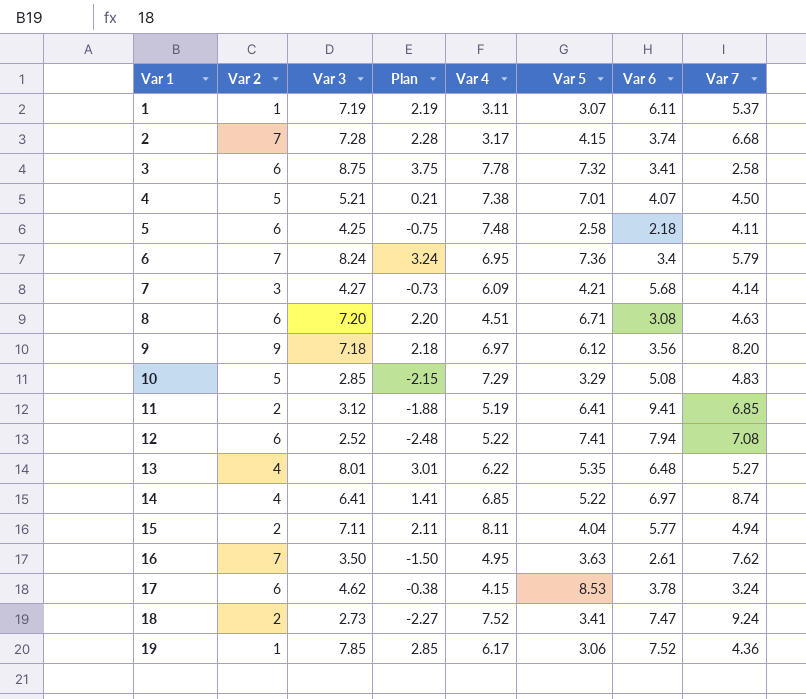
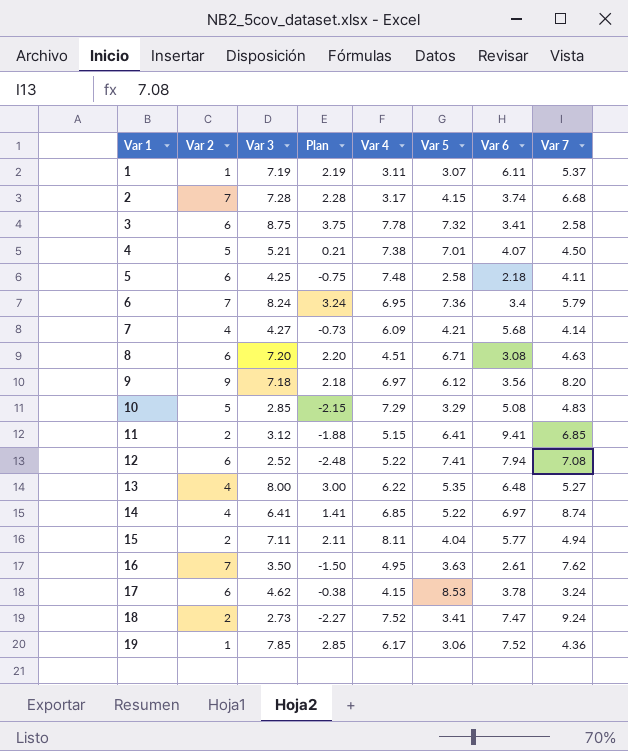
7 | Var 2: 3 -> 4
11 | Var 4: 5.19 -> 5.15
13 | Var 3: 8.01 -> 8.00
13 | Plan: 3.01 -> 3.00

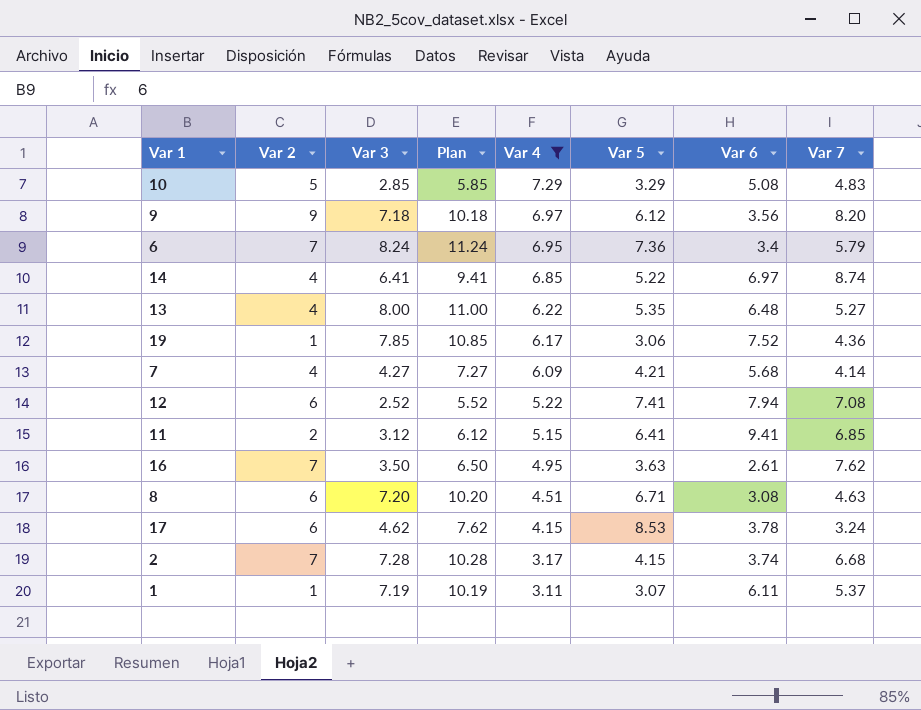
filter: none -> Var 4 <= 7.29
row order: Var 1 ascending -> Var 4 descending
column Plan | formula: [Var 3] - 5 -> [Var 3] + 3

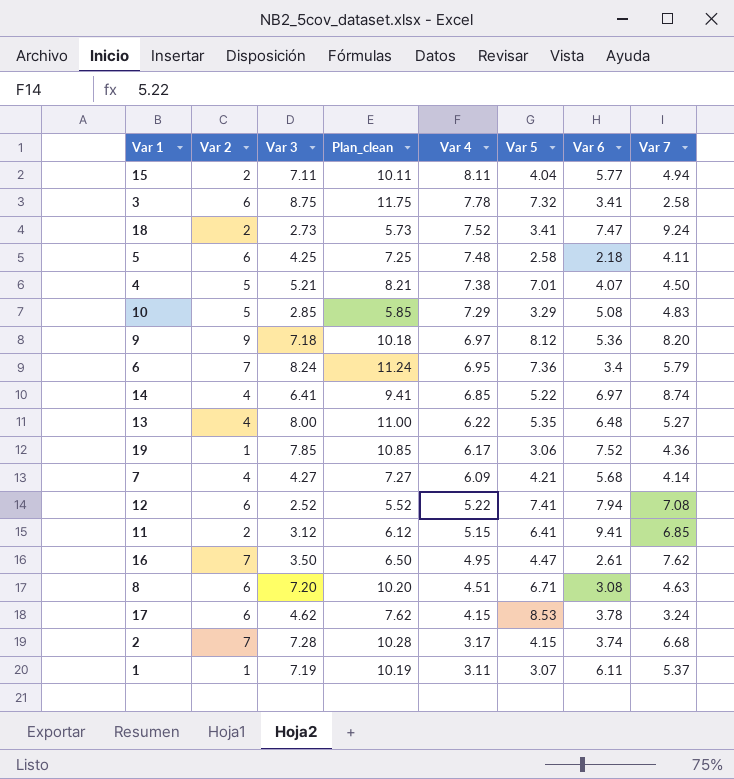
filter: Var 4 <= 7.29 -> none
column name: Plan -> Plan_clean
9 | Var 5: 6.12 -> 8.12
9 | Var 6: 3.56 -> 5.36
16 | Var 5: 3.63 -> 4.47

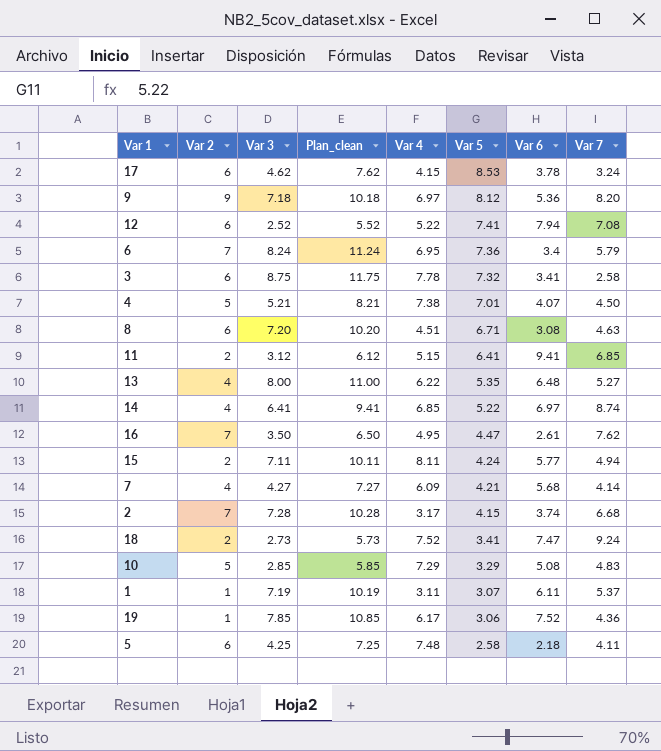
row order: Var 4 descending -> Var 5 descending
15 | Var 5: 4.04 -> 4.24

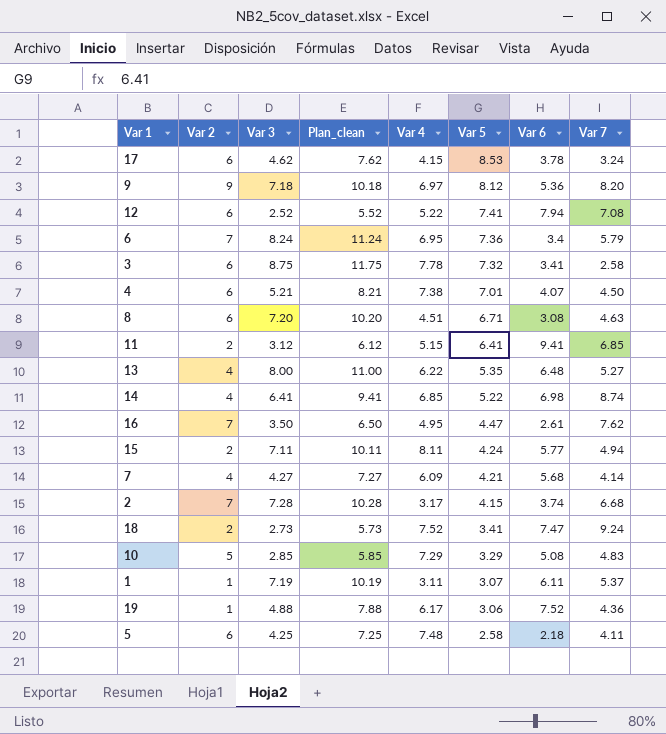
4 | Var 2: 5 -> 6
14 | Var 6: 6.97 -> 6.98
19 | Var 3: 7.85 -> 4.88
19 | Plan_clean: 10.85 -> 7.88

